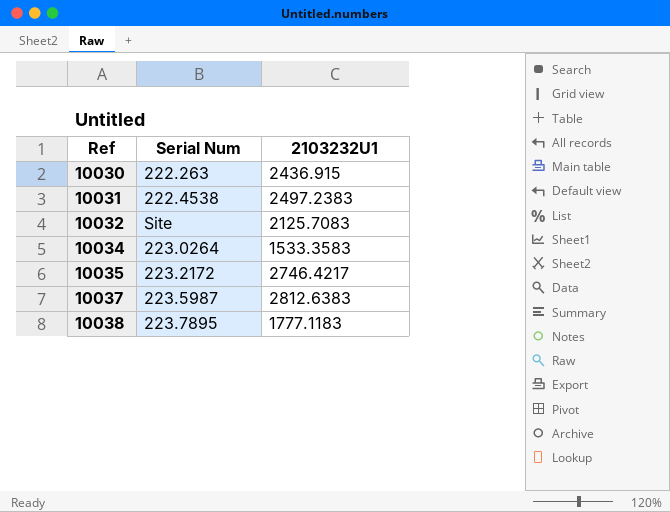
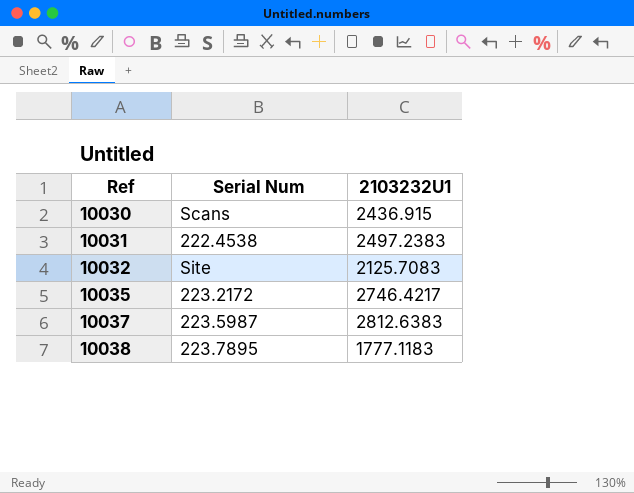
row 10034: 223.0264 | 1533.3583 -> none
10030 | Serial Num: 222.263 -> Scans

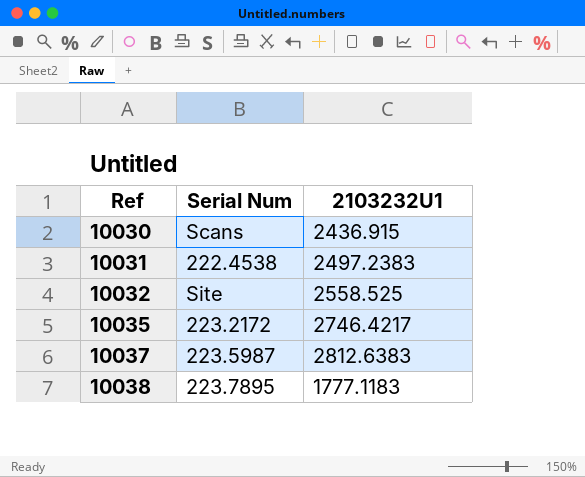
10032 | 2103232U1: 2125.7083 -> 2558.525

